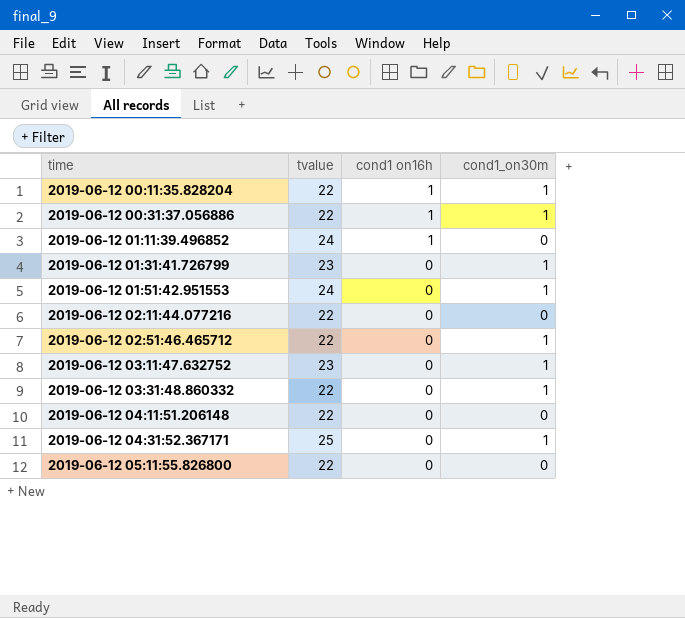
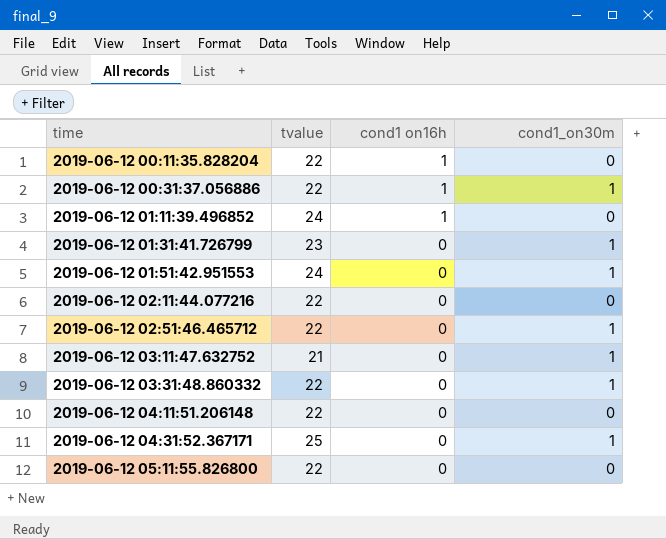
2019-06-12 00:11:35.828204 | cond1_on30m: 1 -> 0
2019-06-12 03:11:47.632752 | tvalue: 23 -> 21

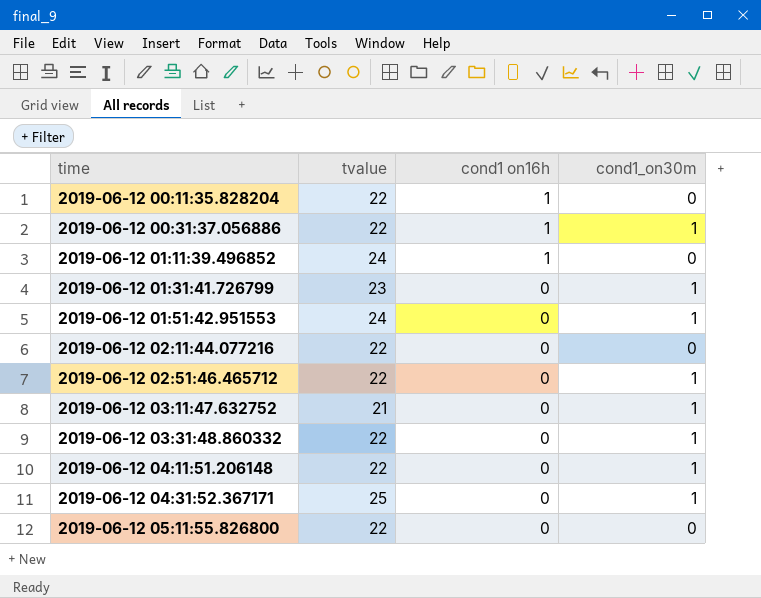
2019-06-12 04:11:51.206148 | cond1_on30m: 0 -> 1

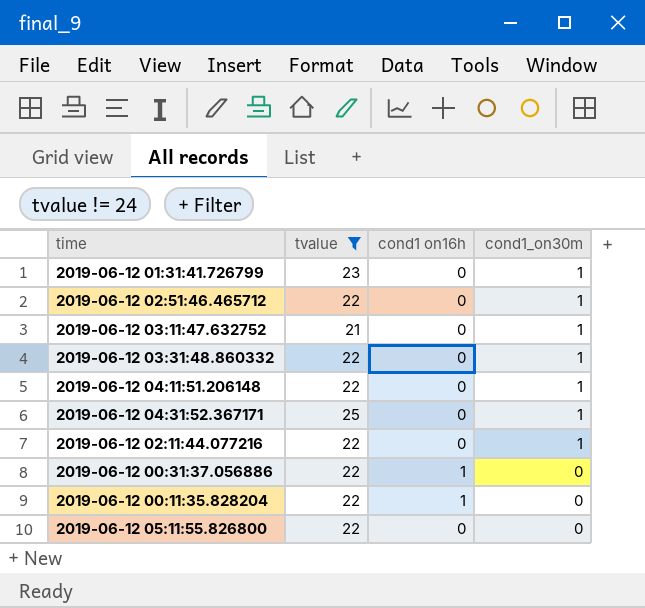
filter: none -> tvalue != 24
row order: time ascending -> cond1_on30m descending
2019-06-12 02:11:44.077216 | cond1_on30m: 0 -> 1
2019-06-12 00:31:37.056886 | cond1_on30m: 1 -> 0

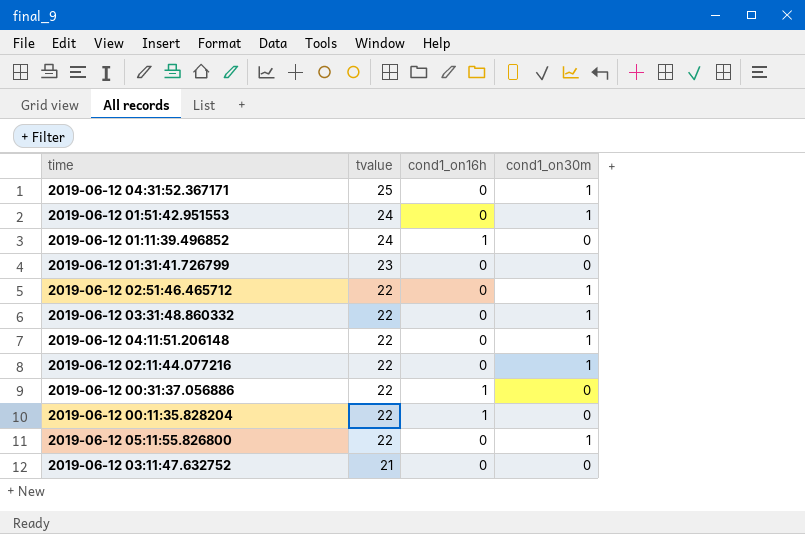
filter: tvalue != 24 -> none
row order: cond1_on30m descending -> tvalue descending
column name: cond1 on16h -> cond1_on16h
2019-06-12 01:31:41.726799 | cond1_on30m: 1 -> 0
2019-06-12 05:11:55.826800 | cond1_on30m: 0 -> 1
2019-06-12 03:11:47.632752 | cond1_on30m: 1 -> 0

